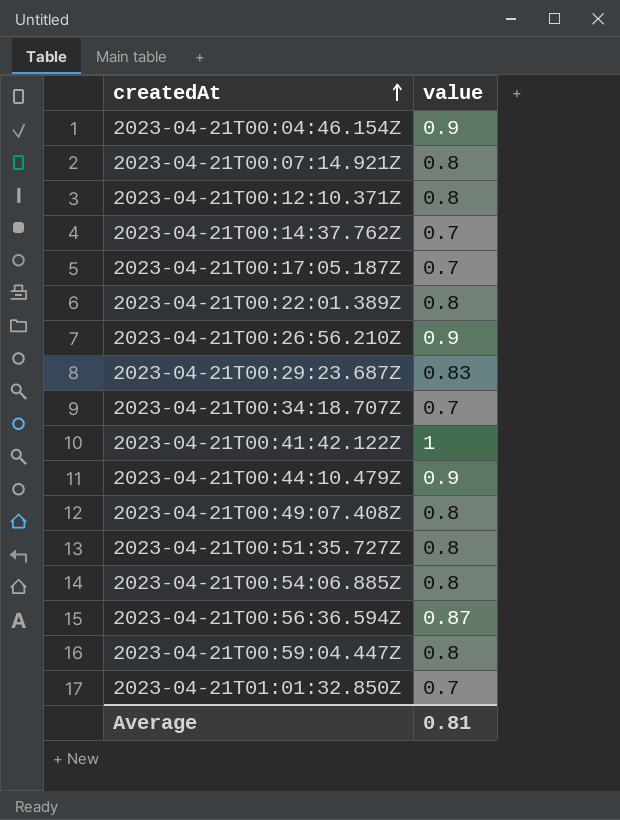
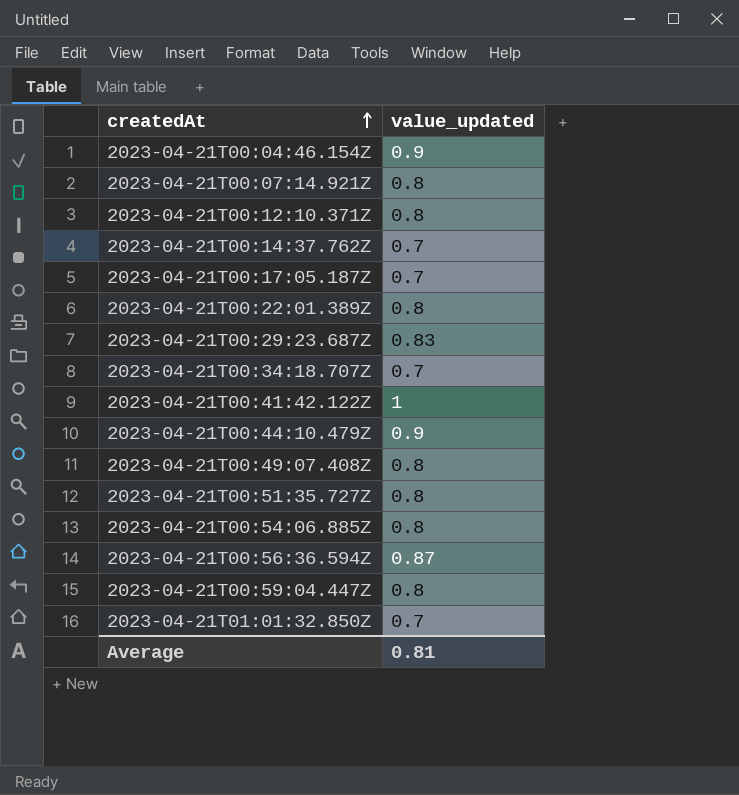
column name: value -> value_updated
row 2023-04-21T00:26:56.210Z: 0.9 -> none

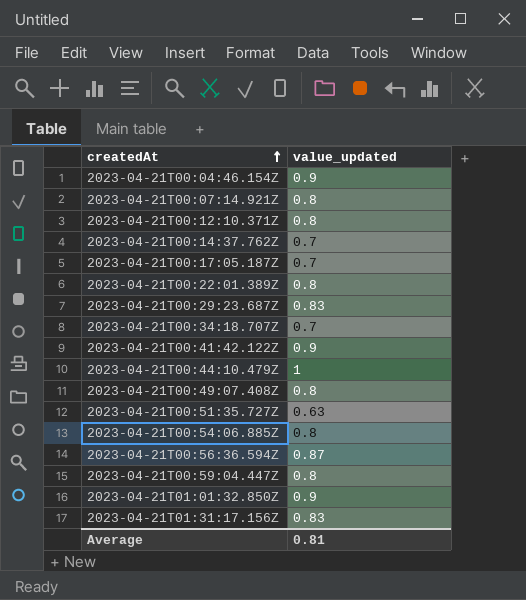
2023-04-21T00:41:42.122Z | value_updated: 1 -> 0.9
2023-04-21T00:44:10.479Z | value_updated: 0.9 -> 1
2023-04-21T00:51:35.727Z | value_updated: 0.8 -> 0.63
2023-04-21T01:01:32.850Z | value_updated: 0.7 -> 0.9
row 2023-04-21T01:31:17.156Z: none -> 0.83

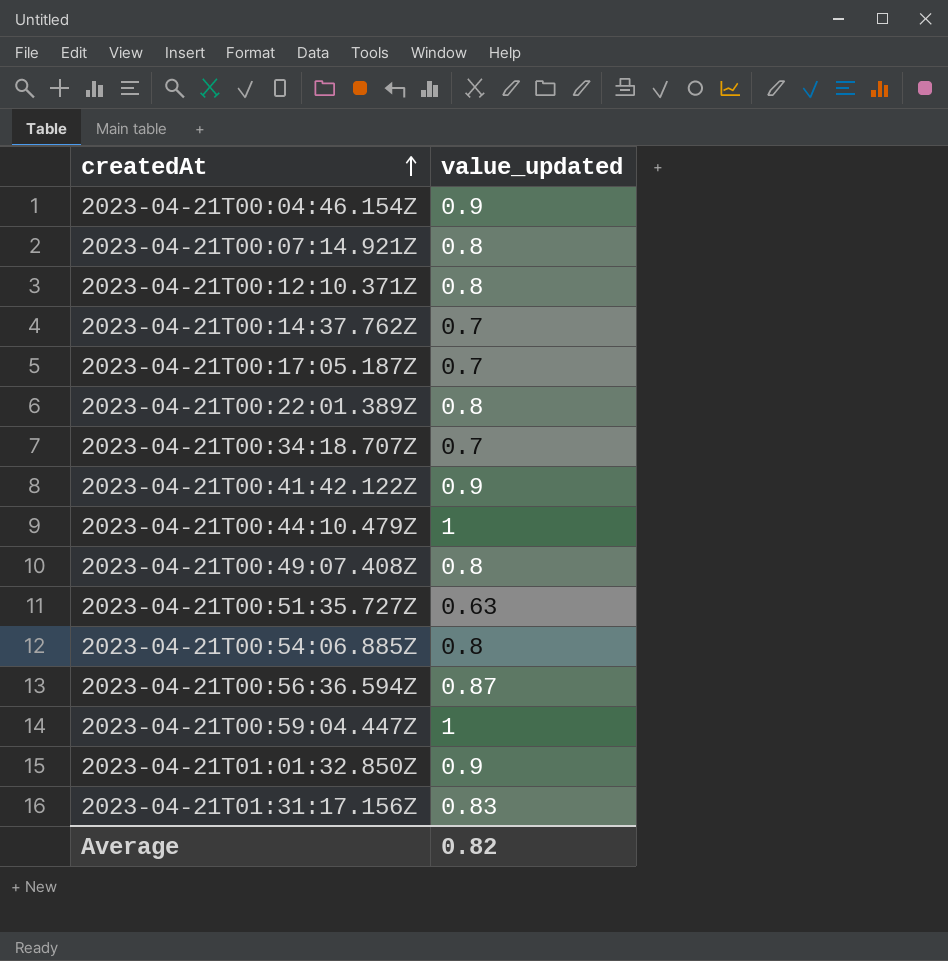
row 2023-04-21T00:29:23.687Z: 0.83 -> none
2023-04-21T00:59:04.447Z | value_updated: 0.8 -> 1
Average | value_updated: 0.81 -> 0.82

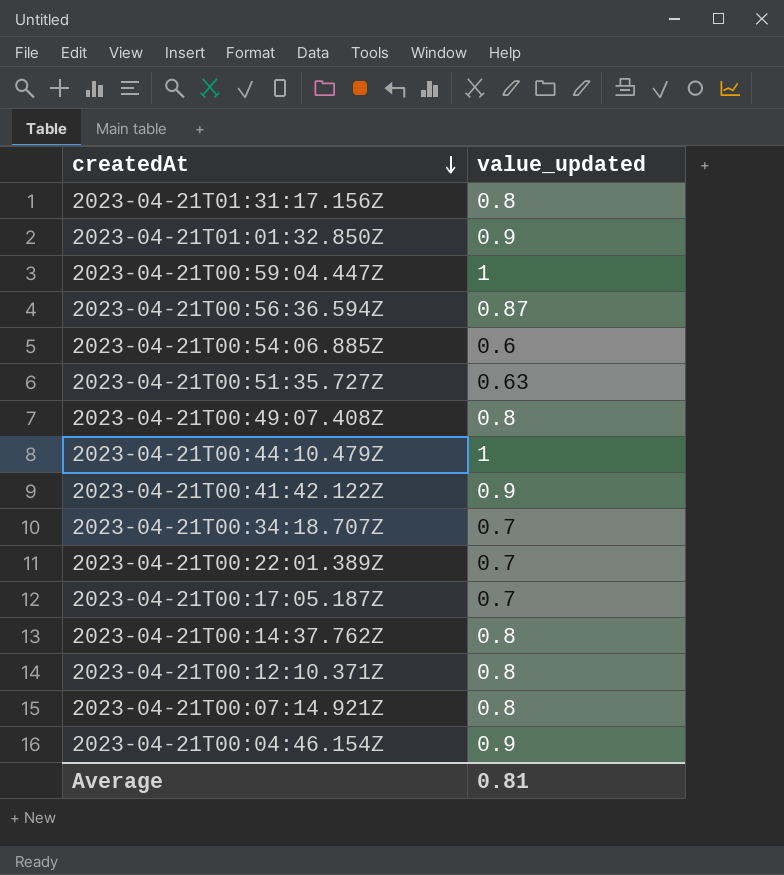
row order: createdAt ascending -> createdAt descending
2023-04-21T01:31:17.156Z | value_updated: 0.83 -> 0.8
2023-04-21T00:54:06.885Z | value_updated: 0.8 -> 0.6
2023-04-21T00:22:01.389Z | value_updated: 0.8 -> 0.7
2023-04-21T00:14:37.762Z | value_updated: 0.7 -> 0.8
Average | value_updated: 0.82 -> 0.81

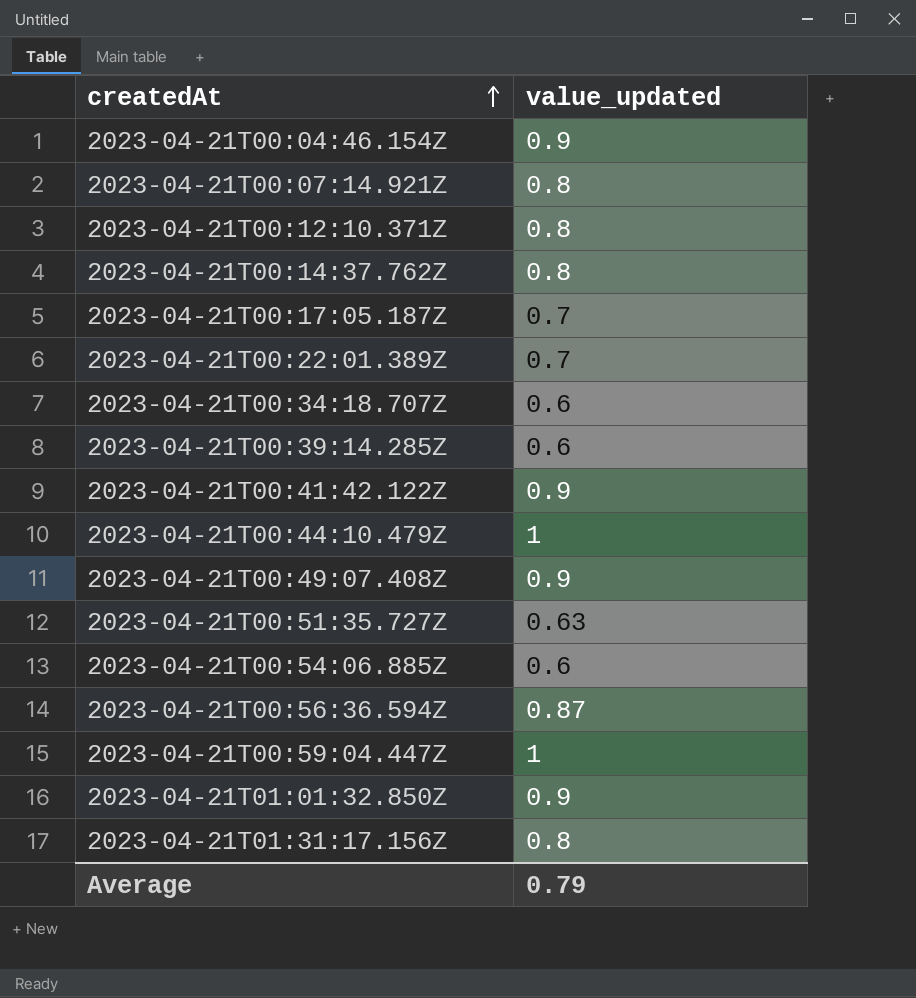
row order: createdAt descending -> createdAt ascending
2023-04-21T00:34:18.707Z | value_updated: 0.7 -> 0.6
row 2023-04-21T00:39:14.285Z: none -> 0.6
2023-04-21T00:49:07.408Z | value_updated: 0.8 -> 0.9
Average | value_updated: 0.81 -> 0.79

